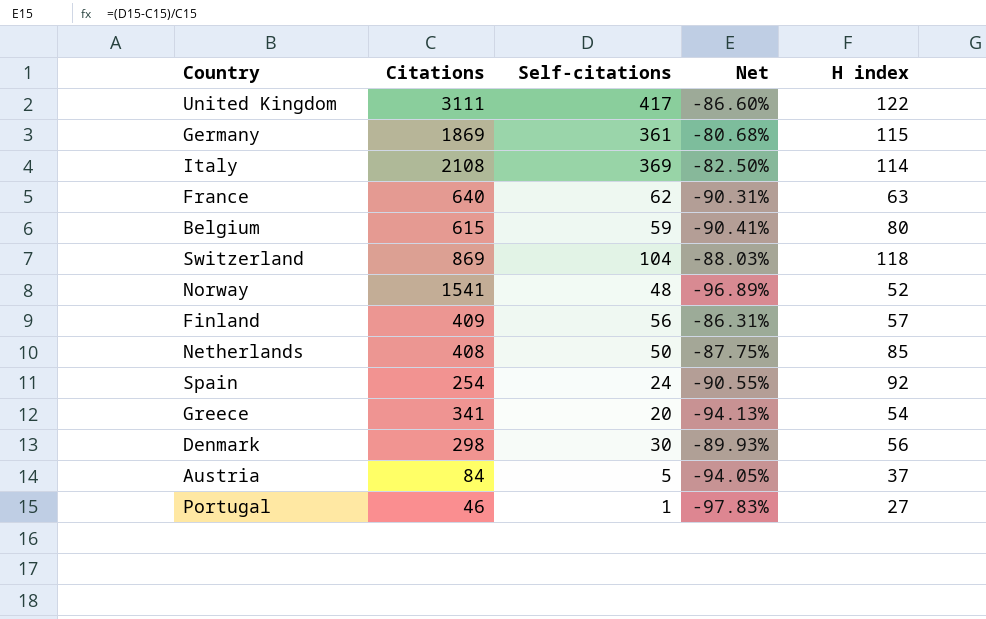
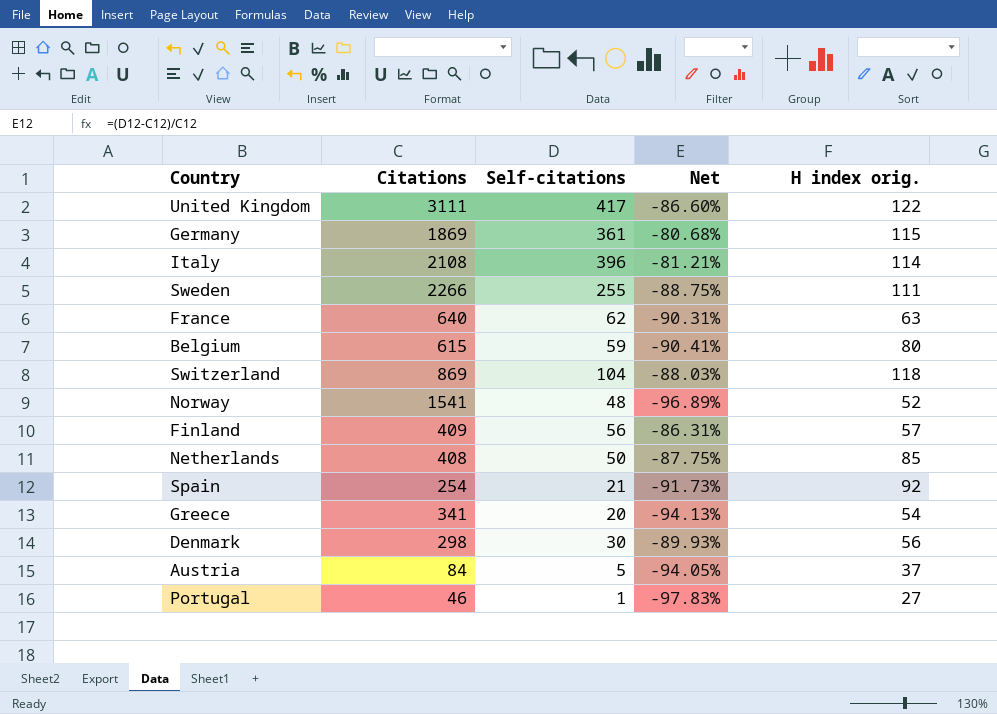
column name: H index -> H index orig.
Italy | Self-citations: 369 -> 396
Italy | Net: -82.50% -> -81.21%
row Sweden: none -> 2266 | 255 | -88.75% | 111
Spain | Self-citations: 24 -> 21
Spain | Net: -90.55% -> -91.73%

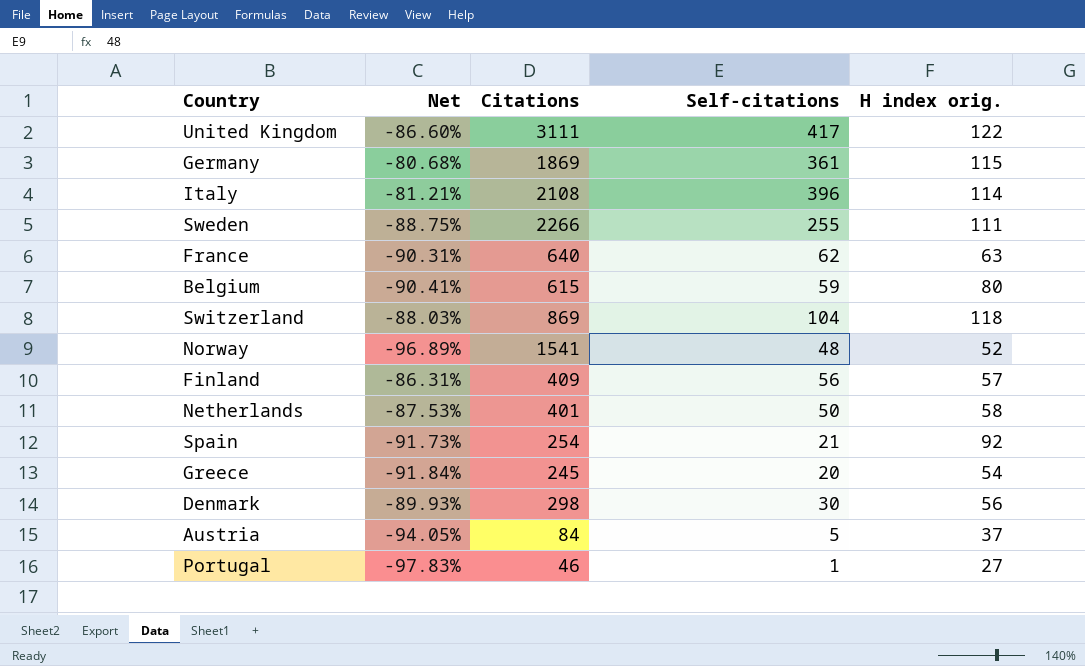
column Net | position: 4 -> 2
Netherlands | Net: -87.75% -> -87.53%
Netherlands | Citations: 408 -> 401
Netherlands | H index orig.: 85 -> 58
Greece | Net: -94.13% -> -91.84%
Greece | Citations: 341 -> 245

